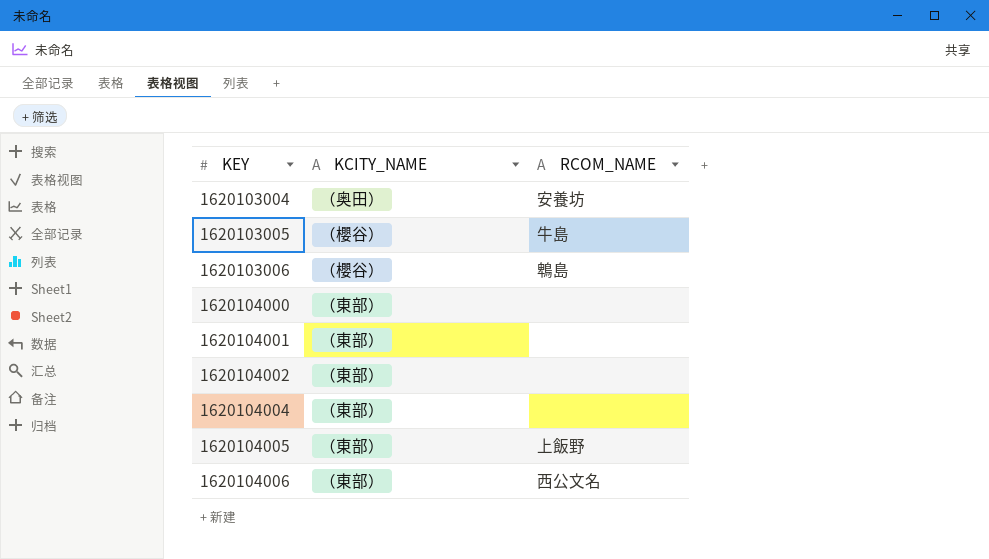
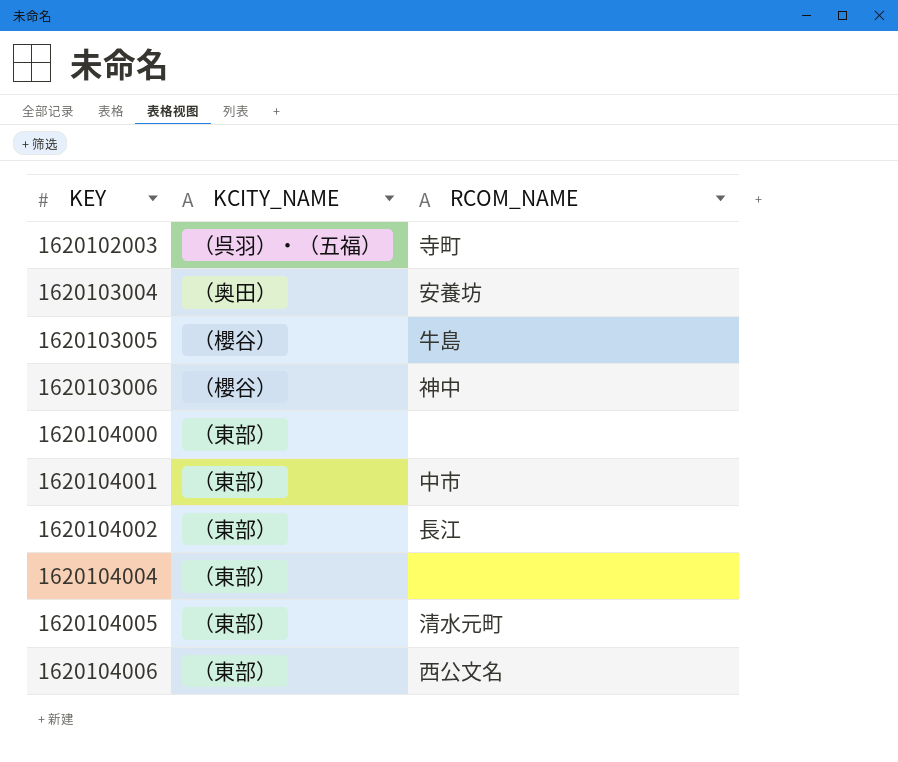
row 1620102003: none -> （呉羽）・（五福） | 寺町
1620103006 | RCOM_NAME: 鵯島 -> 神中
1620104001 | RCOM_NAME: none -> 中市
1620104002 | RCOM_NAME: none -> 長江
1620104005 | RCOM_NAME: 上飯野 -> 清水元町

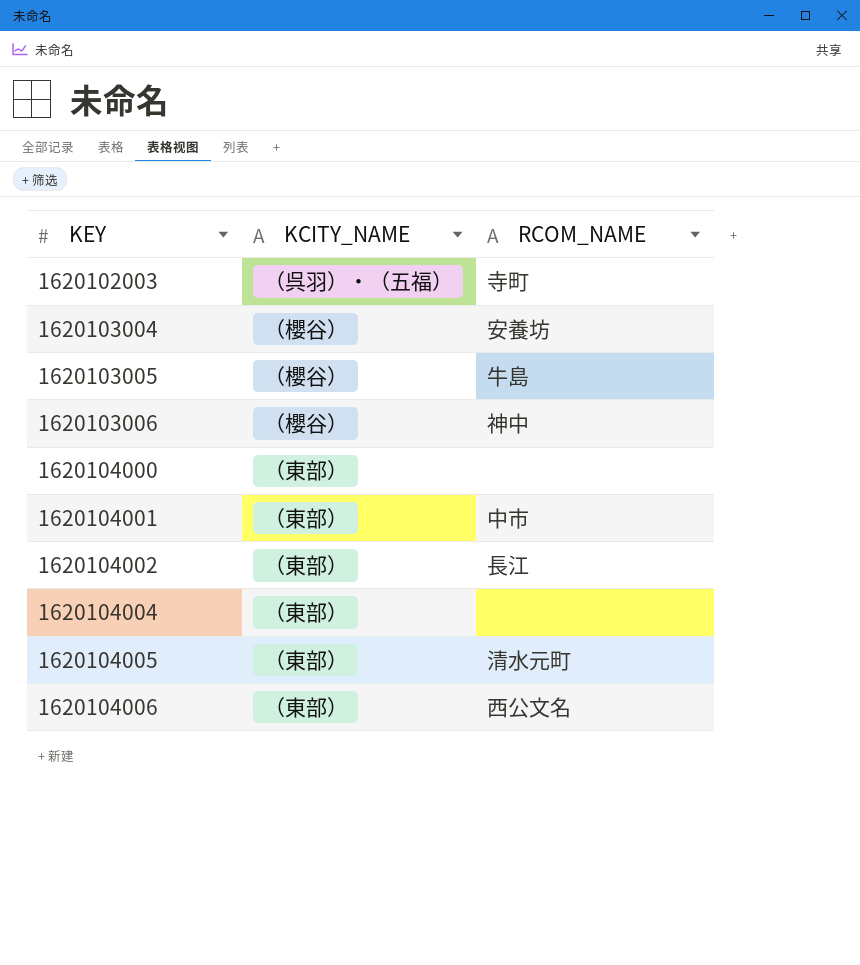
1620103004 | KCITY_NAME: （奥田） -> （櫻谷）

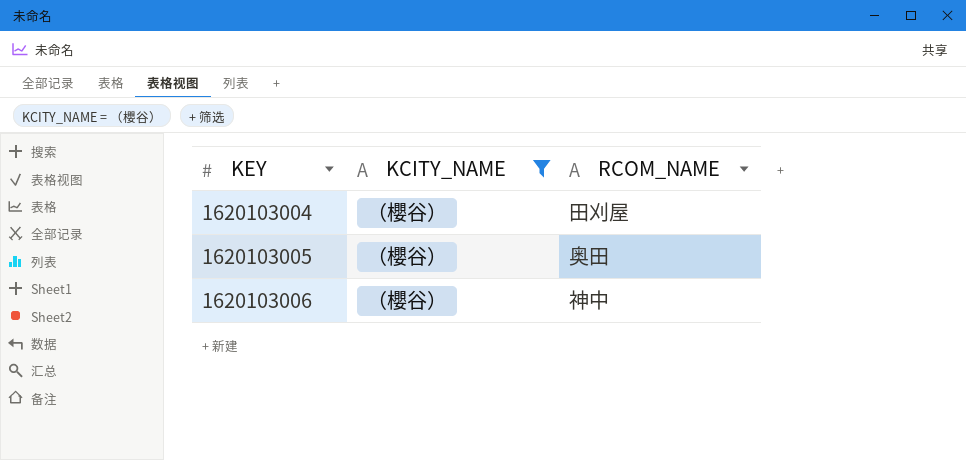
filter: none -> KCITY_NAME = （櫻谷）
1620103004 | RCOM_NAME: 安養坊 -> 田刈屋
1620103005 | RCOM_NAME: 牛島 -> 奥田

